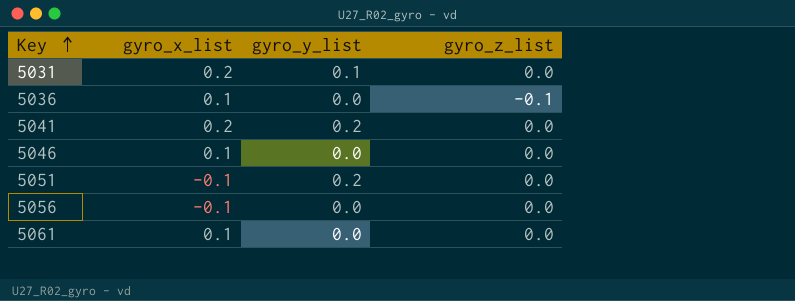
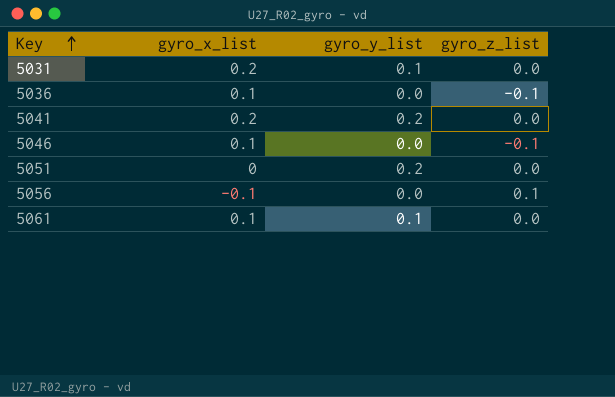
5046 | gyro_z_list: 0.0 -> -0.1
5051 | gyro_x_list: -0.1 -> 0
5056 | gyro_z_list: 0.0 -> 0.1
5061 | gyro_y_list: 0.0 -> 0.1

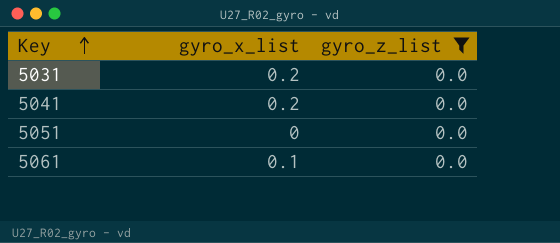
filter: none -> gyro_z_list = 0.0
column gyro_y_list | position: 3 -> none

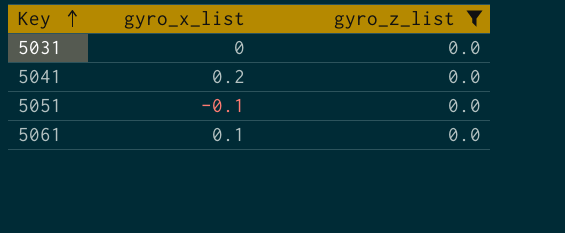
5031 | gyro_x_list: 0.2 -> 0
5051 | gyro_x_list: 0 -> -0.1

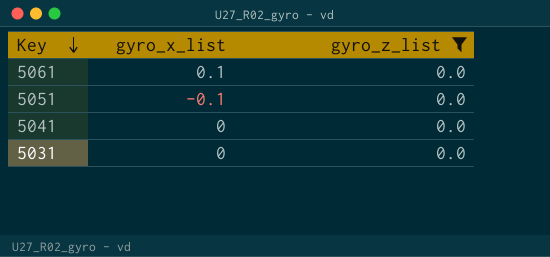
row order: Key ascending -> Key descending
5041 | gyro_x_list: 0.2 -> 0

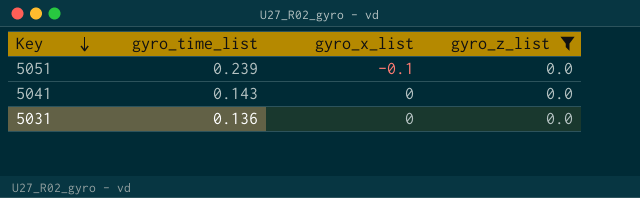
column gyro_time_list | position: none -> 2
row 5061: 0.1 | 0.0 -> none

